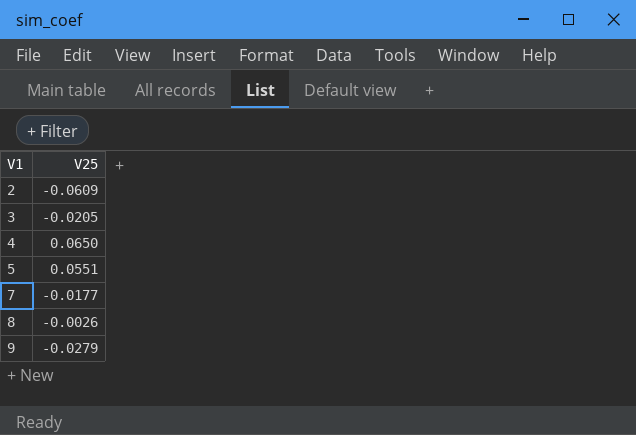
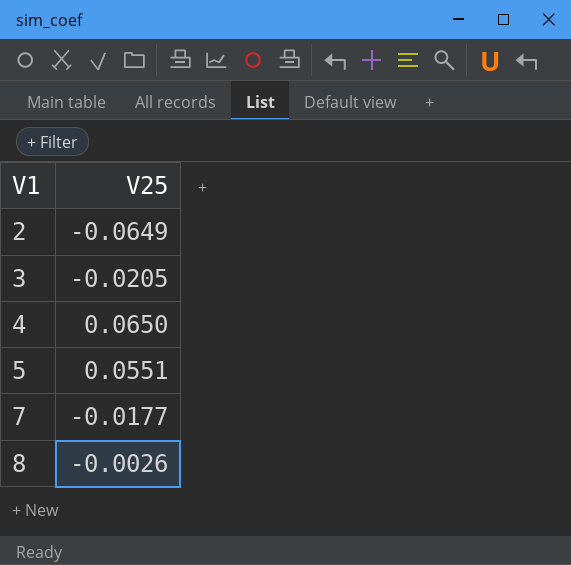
row 9: -0.0279 -> none
2 | V25: -0.0609 -> -0.0649

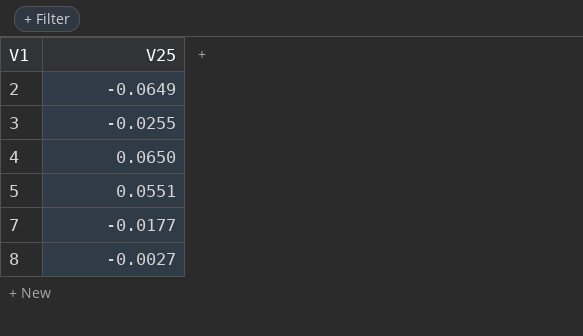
3 | V25: -0.0205 -> -0.0255
8 | V25: -0.0026 -> -0.0027

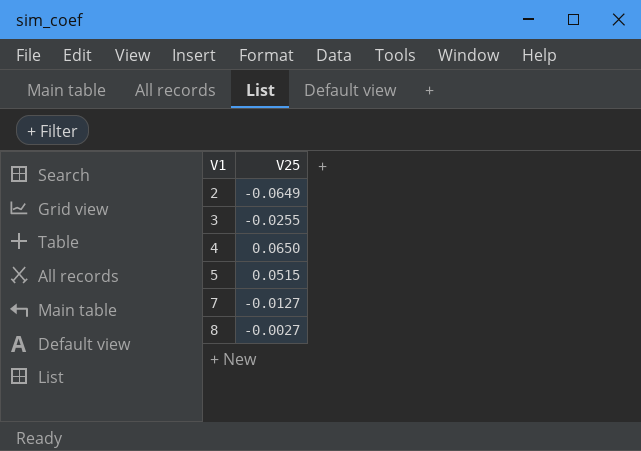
5 | V25: 0.0551 -> 0.0515
7 | V25: -0.0177 -> -0.0127

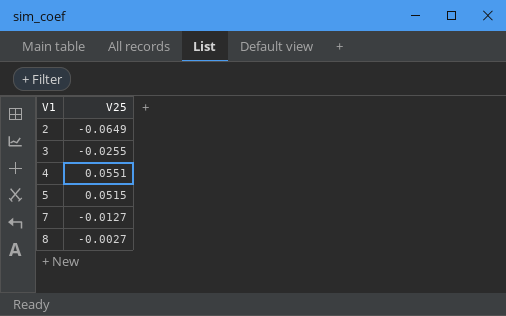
4 | V25: 0.0650 -> 0.0551

